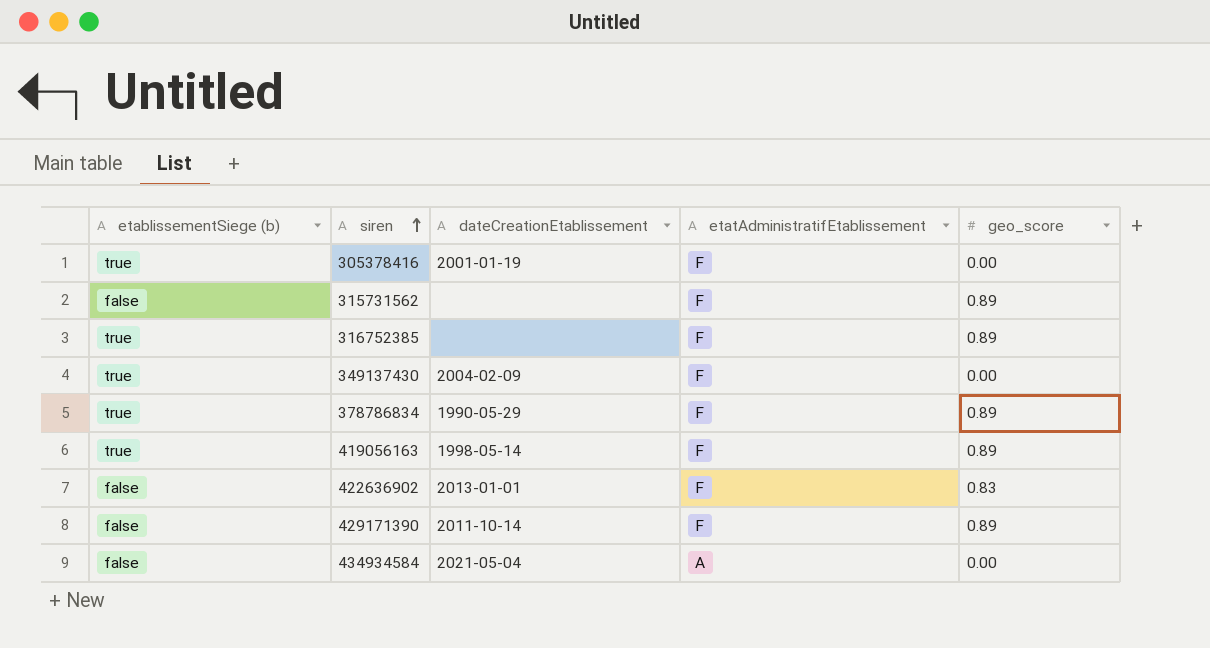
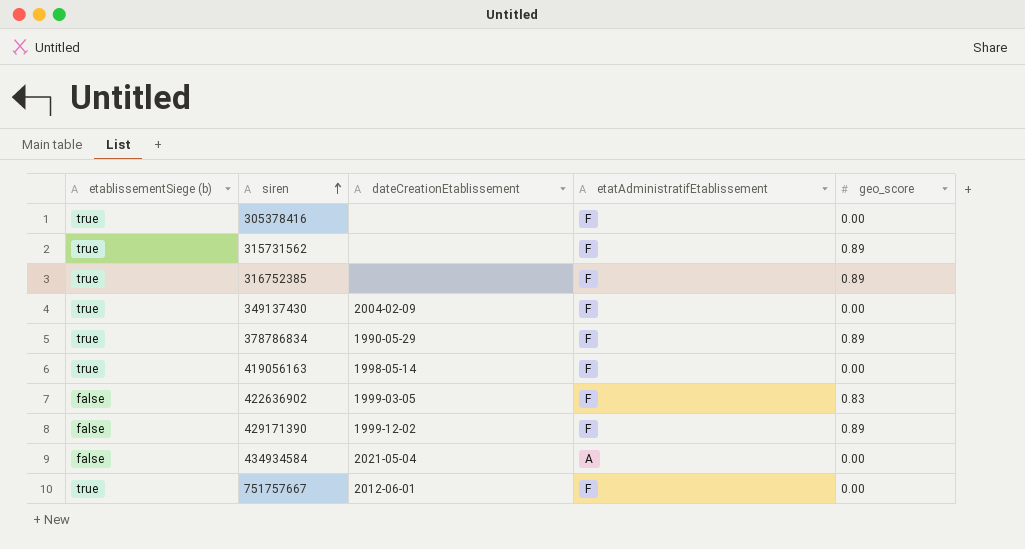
305378416 | dateCreationEtablissement: 2001-01-19 -> none
315731562 | etablissementSiege (b): false -> true
419056163 | geo_score: 0.89 -> 0.00
422636902 | dateCreationEtablissement: 2013-01-01 -> 1999-03-05
429171390 | dateCreationEtablissement: 2011-10-14 -> 1999-12-02
row 751757667: none -> true | 2012-06-01 | F | 0.00

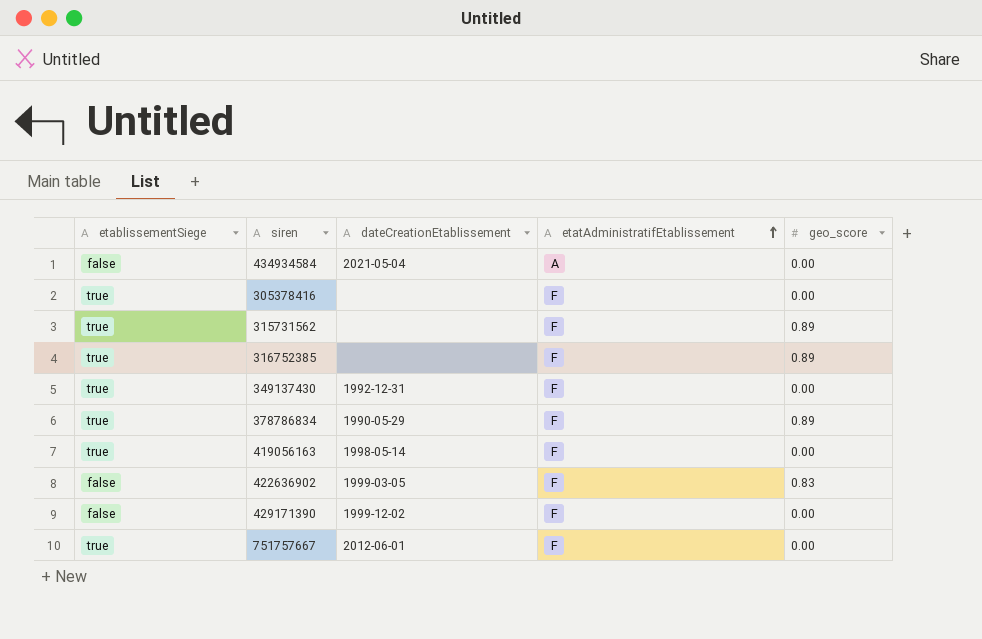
row order: siren ascending -> etatAdministratifEtablissement ascending
column name: etablissementSiege (b) -> etablissementSiege
349137430 | dateCreationEtablissement: 2004-02-09 -> 1992-12-31
429171390 | geo_score: 0.89 -> 0.00

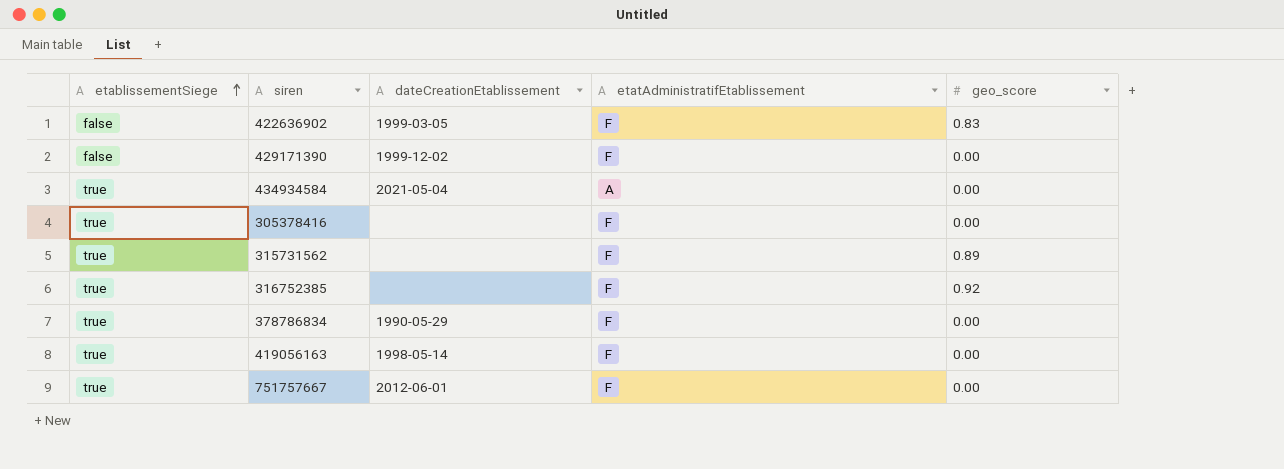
row order: etatAdministratifEtablissement ascending -> etablissementSiege ascending
row 349137430: true | 1992-12-31 | F | 0.00 -> none
434934584 | etablissementSiege: false -> true
316752385 | geo_score: 0.89 -> 0.92
378786834 | geo_score: 0.89 -> 0.00

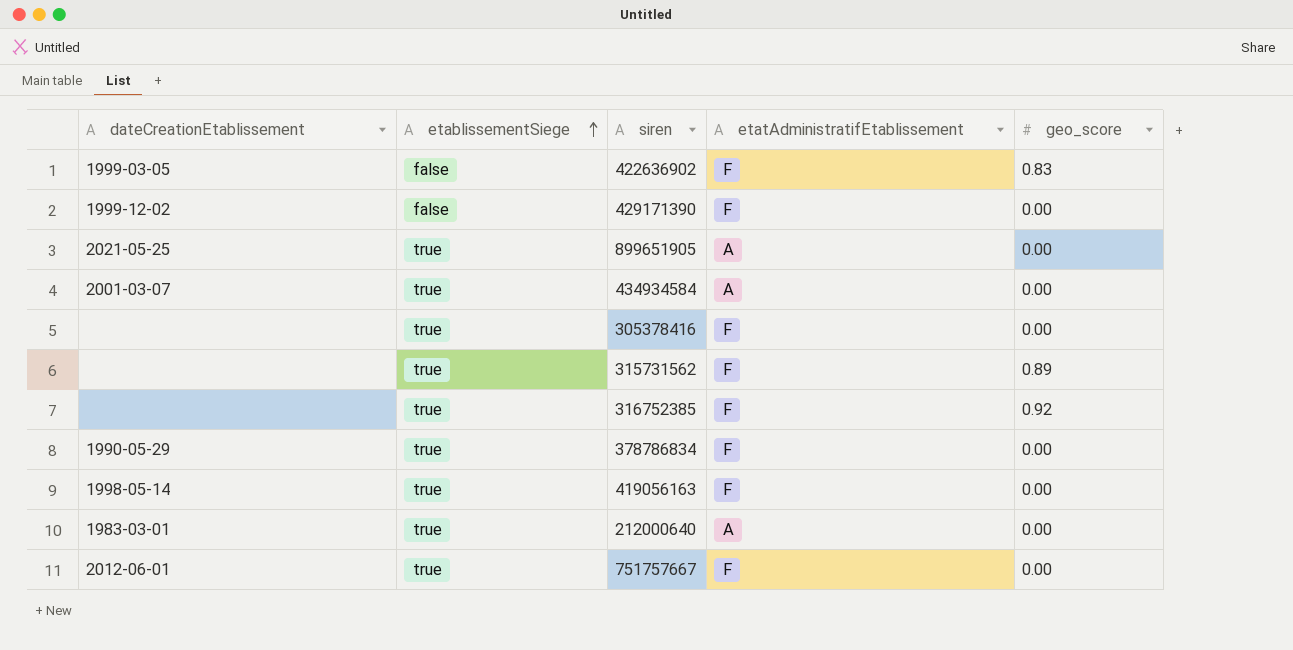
column dateCreationEtablissement | position: 3 -> 1
row 899651905: none -> 2021-05-25 | true | A | 0.00
434934584 | dateCreationEtablissement: 2021-05-04 -> 2001-03-07
row 212000640: none -> 1983-03-01 | true | A | 0.00

